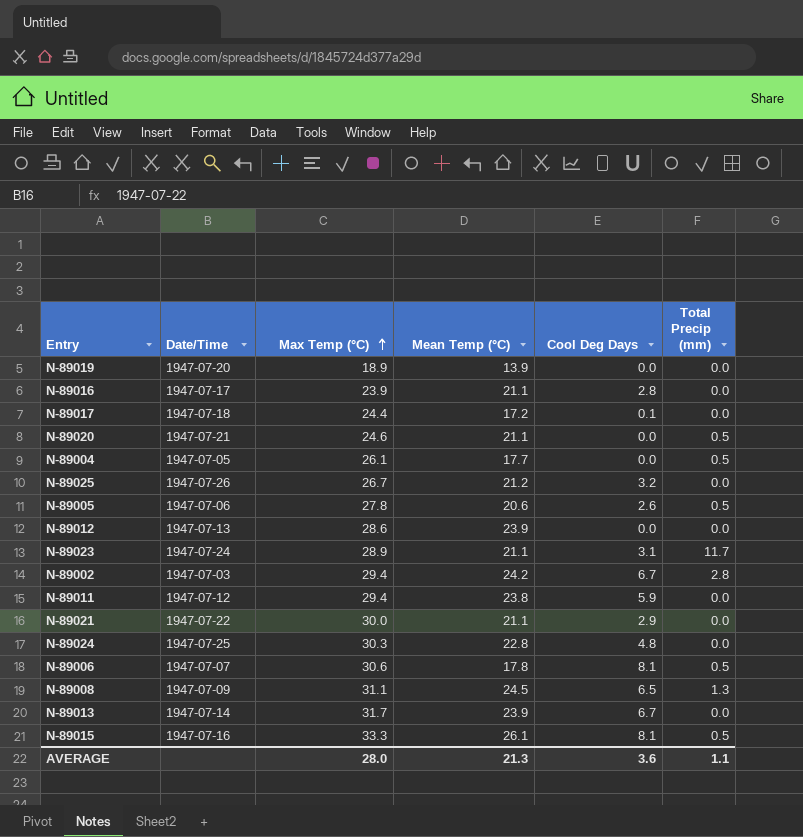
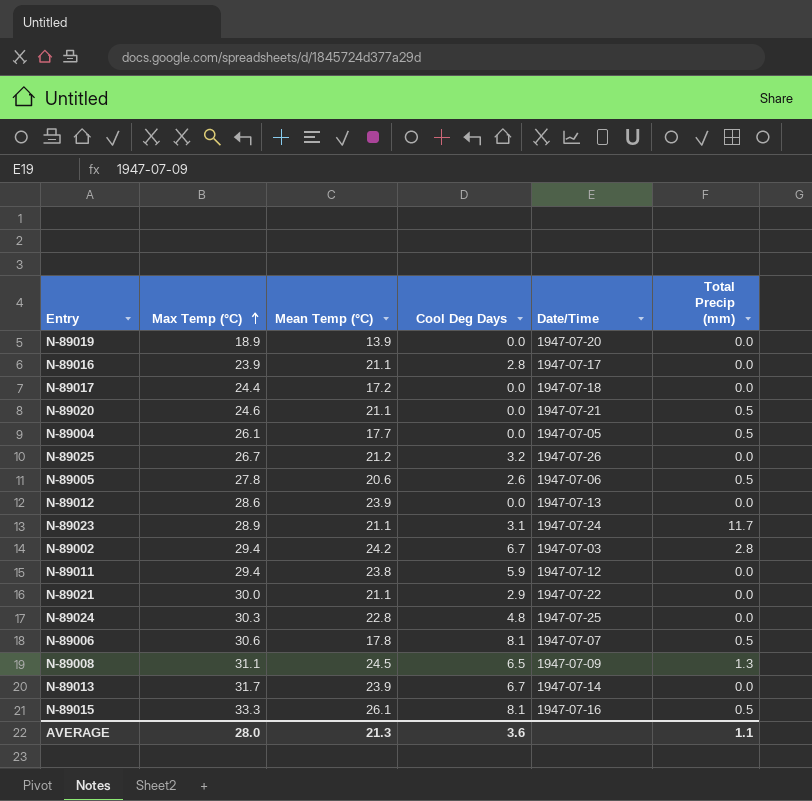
column Date/Time | position: 2 -> 5
N-89017 | Cool Deg Days: 0.1 -> 0.0

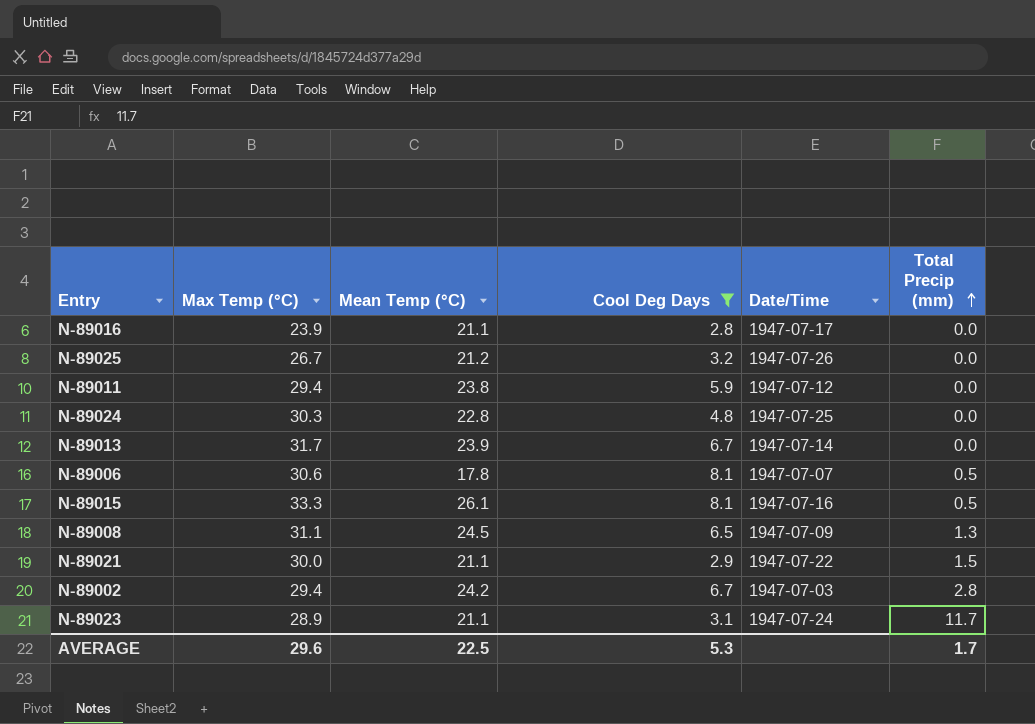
filter: none -> Cool Deg Days >= 2.8
row order: Max Temp (°C) ascending -> Total Precip (mm) ascending
N-89021 | Total Precip (mm): 0.0 -> 1.5
AVERAGE | Max Temp (°C): 28.0 -> 29.6
AVERAGE | Mean Temp (°C): 21.3 -> 22.5
AVERAGE | Cool Deg Days: 3.6 -> 5.3
AVERAGE | Total Precip (mm): 1.1 -> 1.7

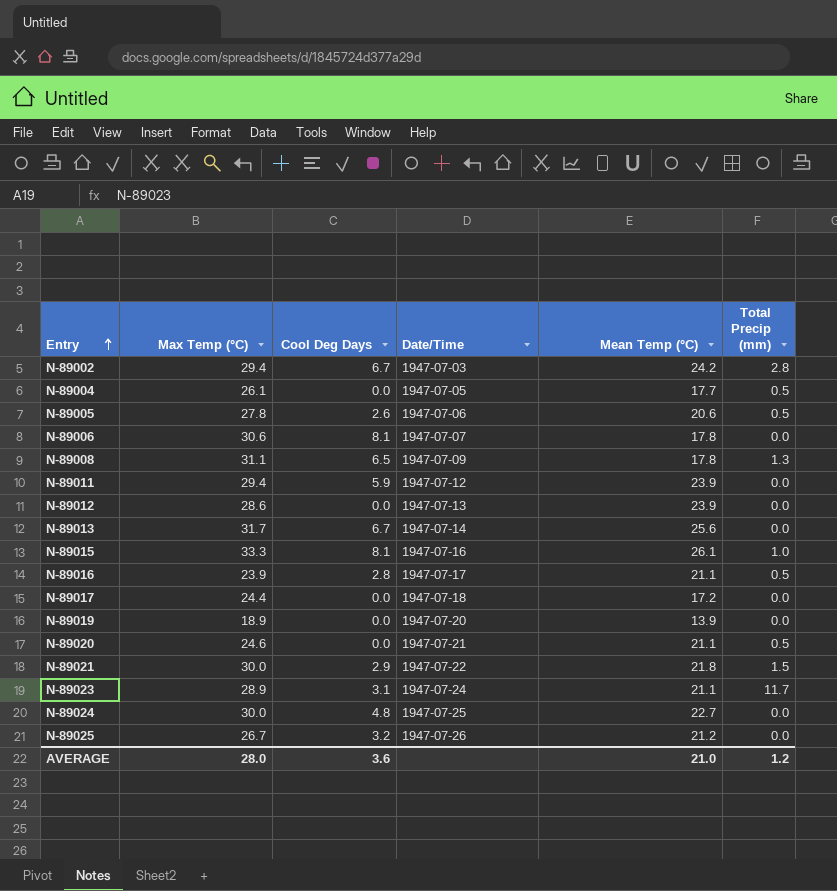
filter: Cool Deg Days >= 2.8 -> none
row order: Total Precip (mm) ascending -> Entry ascending
column Mean Temp (°C) | position: 3 -> 5
N-89006 | Total Precip (mm): 0.5 -> 0.0
N-89008 | Mean Temp (°C): 24.5 -> 17.8
N-89011 | Mean Temp (°C): 23.8 -> 23.9
N-89013 | Mean Temp (°C): 23.9 -> 25.6
N-89015 | Total Precip (mm): 0.5 -> 1.0
N-89016 | Total Precip (mm): 0.0 -> 0.5
N-89021 | Mean Temp (°C): 21.1 -> 21.8
N-89024 | Max Temp (°C): 30.3 -> 30.0
N-89024 | Mean Temp (°C): 22.8 -> 22.7
AVERAGE | Max Temp (°C): 29.6 -> 28.0
AVERAGE | Cool Deg Days: 5.3 -> 3.6
AVERAGE | Mean Temp (°C): 22.5 -> 21.0
AVERAGE | Total Precip (mm): 1.7 -> 1.2

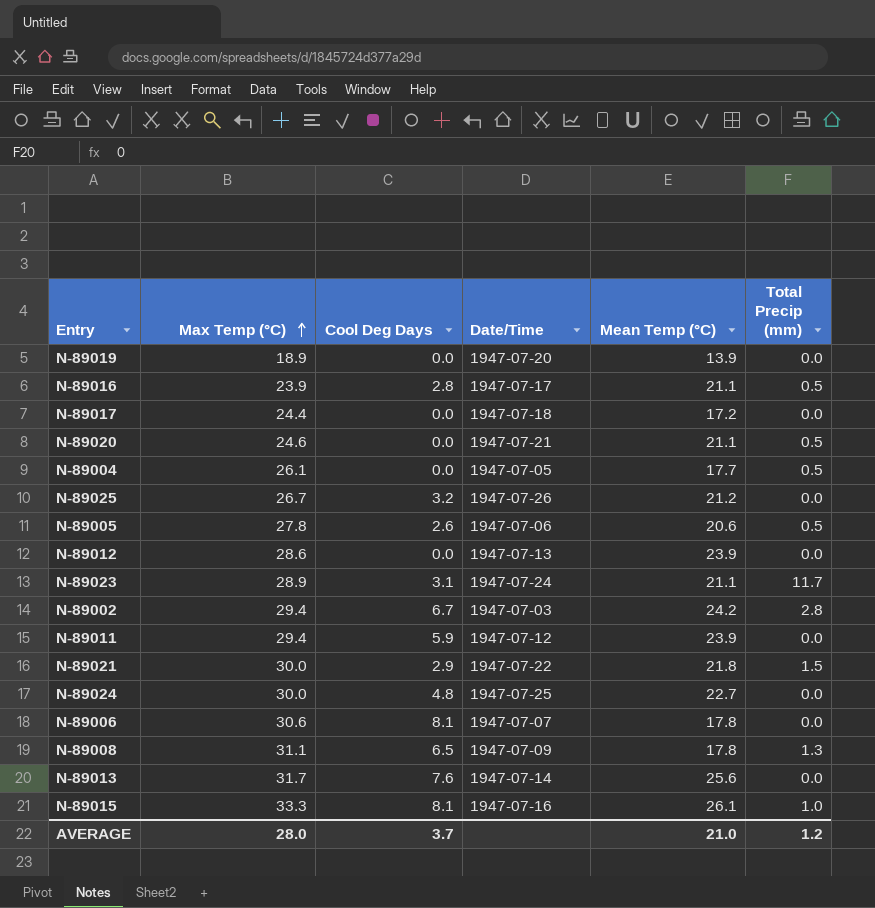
row order: Entry ascending -> Max Temp (°C) ascending
N-89013 | Cool Deg Days: 6.7 -> 7.6
AVERAGE | Cool Deg Days: 3.6 -> 3.7

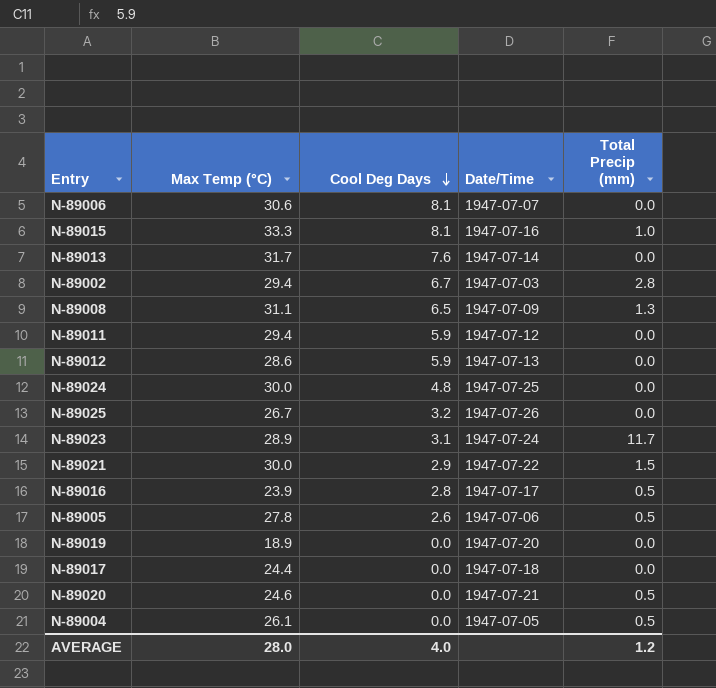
row order: Max Temp (°C) ascending -> Cool Deg Days descending
column Mean Temp (°C) | position: 5 -> none
N-89012 | Cool Deg Days: 0.0 -> 5.9
AVERAGE | Cool Deg Days: 3.7 -> 4.0

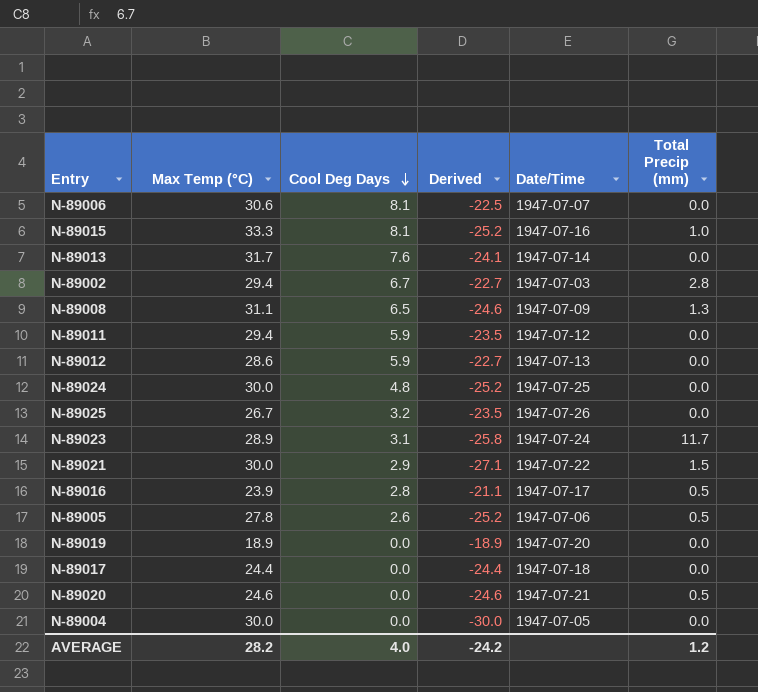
column Derived | formula: none -> [Cool Deg Days] - [Max Temp (°C)]
N-89004 | Max Temp (°C): 26.1 -> 30.0
N-89004 | Total Precip (mm): 0.5 -> 0.0
AVERAGE | Max Temp (°C): 28.0 -> 28.2

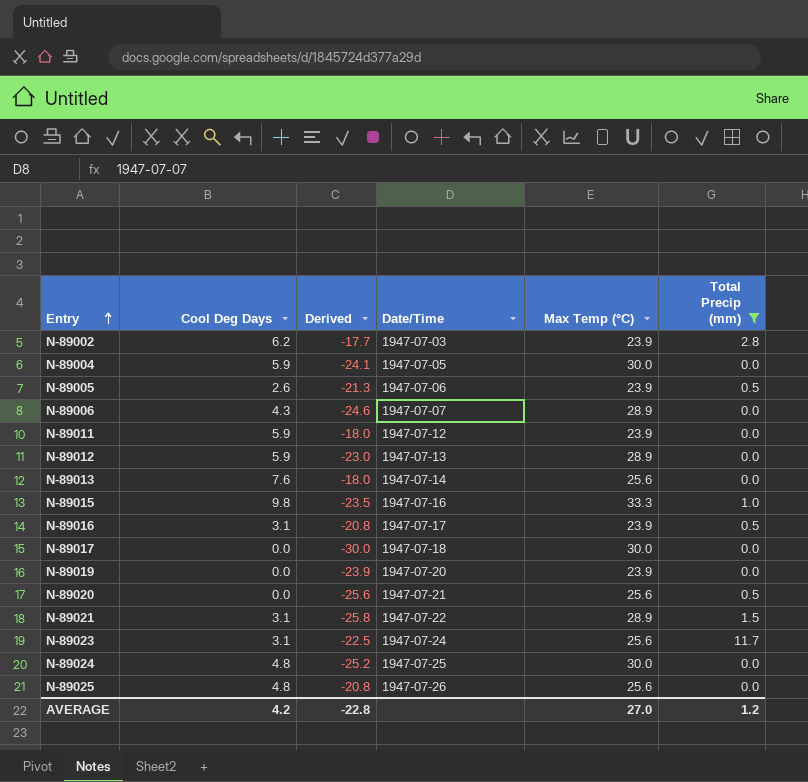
filter: none -> Total Precip (mm) != 1.3
row order: Cool Deg Days descending -> Entry ascending
column Max Temp (°C) | position: 2 -> 5
N-89002 | Cool Deg Days: 6.7 -> 6.2
N-89002 | Derived: -22.7 -> -17.7
N-89002 | Max Temp (°C): 29.4 -> 23.9
N-89004 | Cool Deg Days: 0.0 -> 5.9
N-89004 | Derived: -30.0 -> -24.1
N-89005 | Derived: -25.2 -> -21.3
N-89005 | Max Temp (°C): 27.8 -> 23.9
N-89006 | Cool Deg Days: 8.1 -> 4.3
N-89006 | Derived: -22.5 -> -24.6
N-89006 | Max Temp (°C): 30.6 -> 28.9
N-89011 | Derived: -23.5 -> -18.0
N-89011 | Max Temp (°C): 29.4 -> 23.9
N-89012 | Derived: -22.7 -> -23.0
N-89012 | Max Temp (°C): 28.6 -> 28.9
N-89013 | Derived: -24.1 -> -18.0
N-89013 | Max Temp (°C): 31.7 -> 25.6
N-89015 | Cool Deg Days: 8.1 -> 9.8
N-89015 | Derived: -25.2 -> -23.5
N-89016 | Cool Deg Days: 2.8 -> 3.1
N-89016 | Derived: -21.1 -> -20.8
N-89017 | Derived: -24.4 -> -30.0
N-89017 | Max Temp (°C): 24.4 -> 30.0
N-89019 | Derived: -18.9 -> -23.9
N-89019 | Max Temp (°C): 18.9 -> 23.9
N-89020 | Derived: -24.6 -> -25.6
N-89020 | Max Temp (°C): 24.6 -> 25.6
N-89021 | Cool Deg Days: 2.9 -> 3.1
N-89021 | Derived: -27.1 -> -25.8
N-89021 | Max Temp (°C): 30.0 -> 28.9
N-89023 | Derived: -25.8 -> -22.5
N-89023 | Max Temp (°C): 28.9 -> 25.6
N-89025 | Cool Deg Days: 3.2 -> 4.8
N-89025 | Derived: -23.5 -> -20.8
N-89025 | Max Temp (°C): 26.7 -> 25.6
AVERAGE | Cool Deg Days: 4.0 -> 4.2
AVERAGE | Derived: -24.2 -> -22.8
AVERAGE | Max Temp (°C): 28.2 -> 27.0

